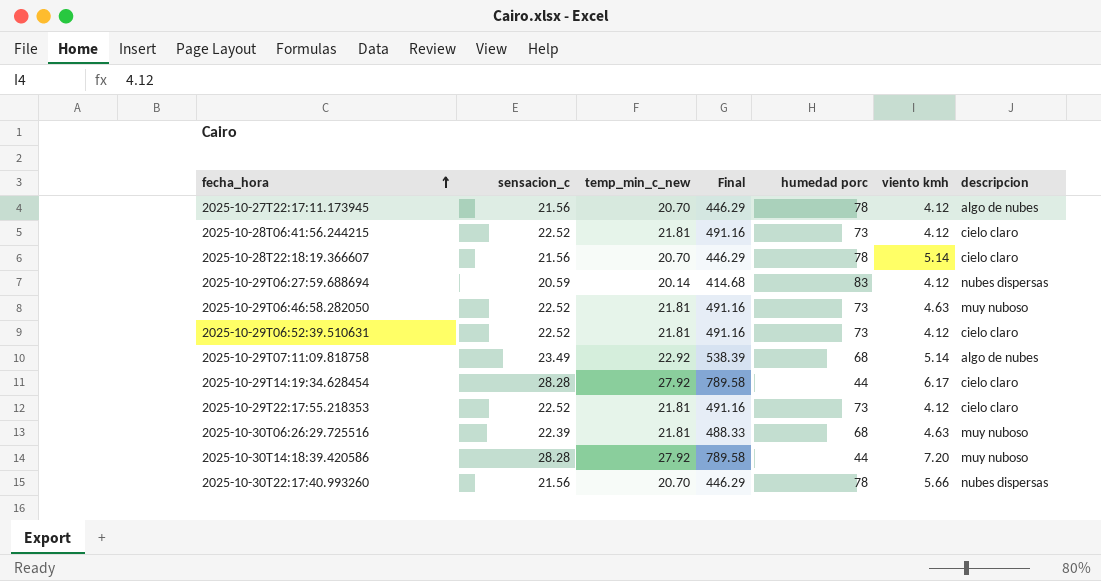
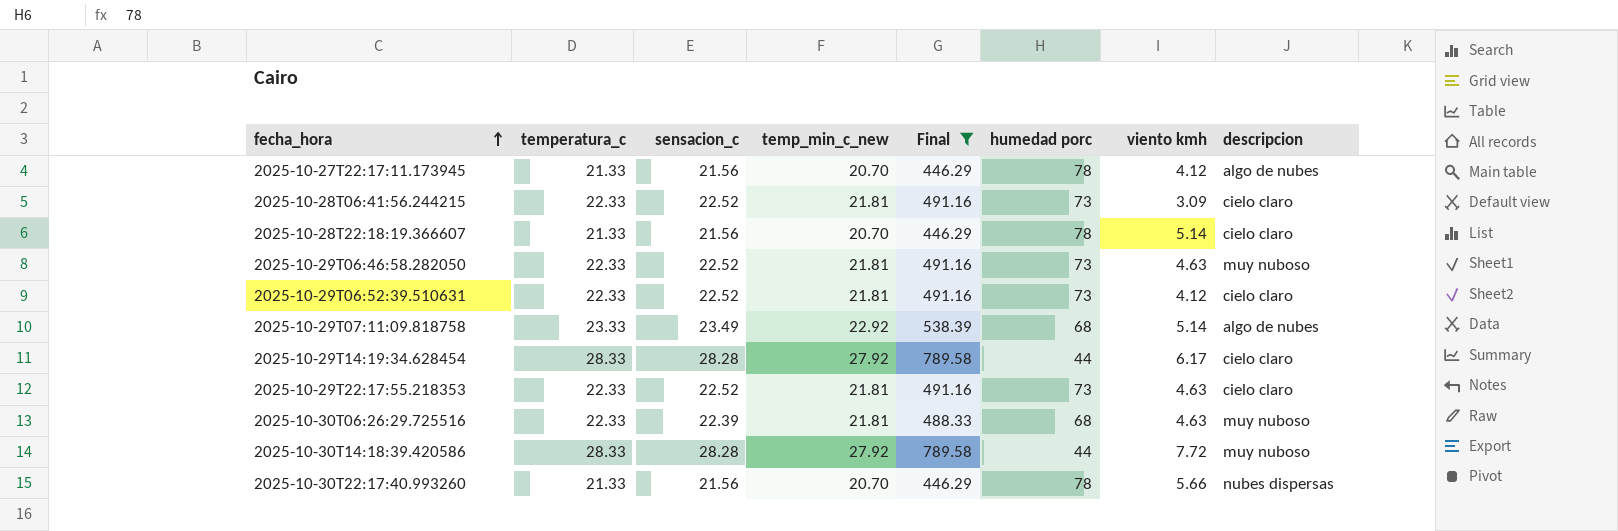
filter: none -> Final != 414.68
column temperatura_c | position: none -> 2
2025-10-28T06:41:56.244215 | viento kmh: 4.12 -> 3.09
2025-10-29T22:17:55.218353 | viento kmh: 4.12 -> 4.63
2025-10-30T14:18:39.420586 | viento kmh: 7.20 -> 7.72

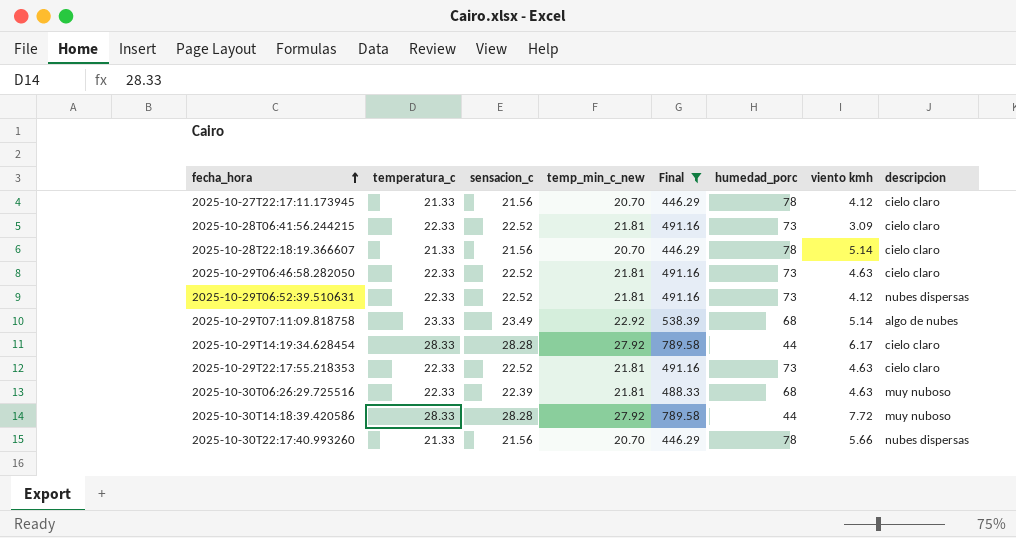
column name: humedad porc -> humedad_porc
2025-10-27T22:17:11.173945 | descripcion: algo de nubes -> cielo claro
2025-10-29T06:46:58.282050 | descripcion: muy nuboso -> cielo claro
2025-10-29T06:52:39.510631 | descripcion: cielo claro -> nubes dispersas

